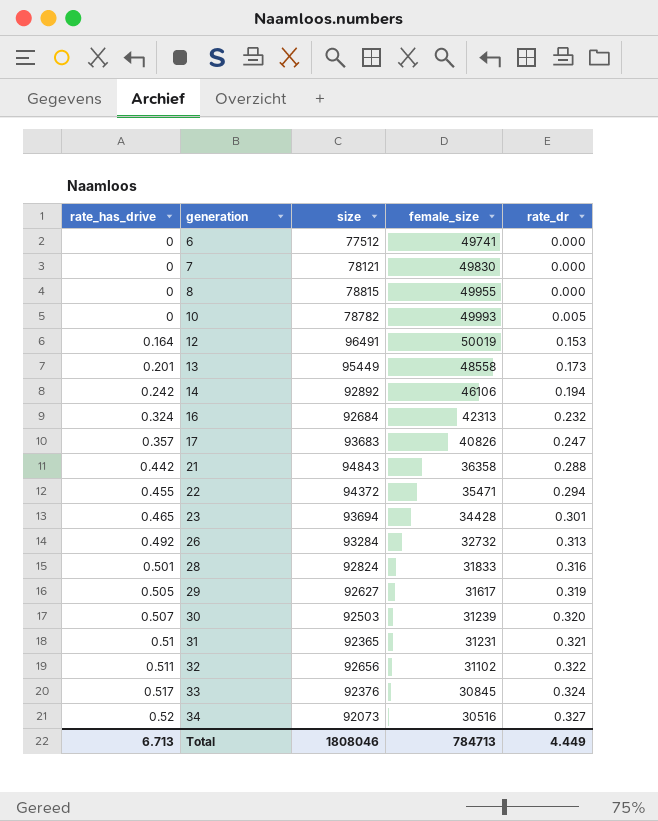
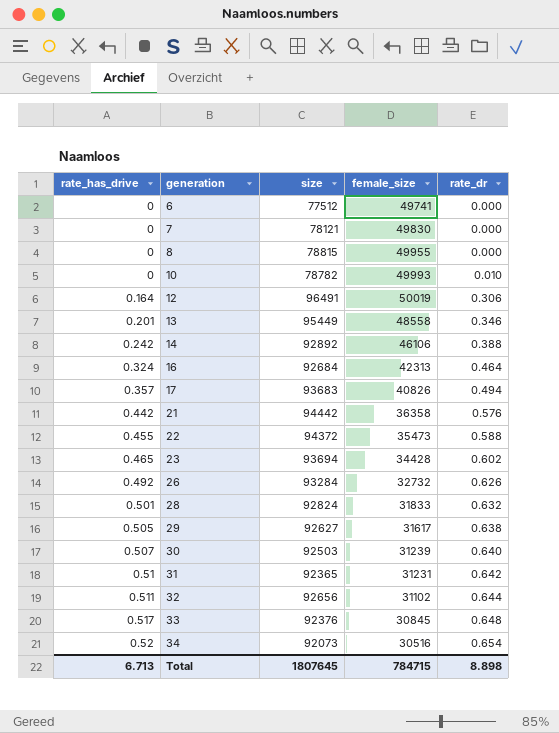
10 | rate_dr: 0.005 -> 0.010
12 | rate_dr: 0.153 -> 0.306
13 | rate_dr: 0.173 -> 0.346
14 | rate_dr: 0.194 -> 0.388
16 | rate_dr: 0.232 -> 0.464
17 | rate_dr: 0.247 -> 0.494
21 | size: 94843 -> 94442
21 | rate_dr: 0.288 -> 0.576
22 | female_size: 35471 -> 35473
22 | rate_dr: 0.294 -> 0.588
23 | rate_dr: 0.301 -> 0.602
26 | rate_dr: 0.313 -> 0.626
28 | rate_dr: 0.316 -> 0.632
29 | rate_dr: 0.319 -> 0.638
30 | rate_dr: 0.320 -> 0.640
31 | rate_dr: 0.321 -> 0.642
32 | rate_dr: 0.322 -> 0.644
33 | rate_dr: 0.324 -> 0.648
34 | rate_dr: 0.327 -> 0.654
Total | size: 1808046 -> 1807645
Total | female_size: 784713 -> 784715
Total | rate_dr: 4.449 -> 8.898

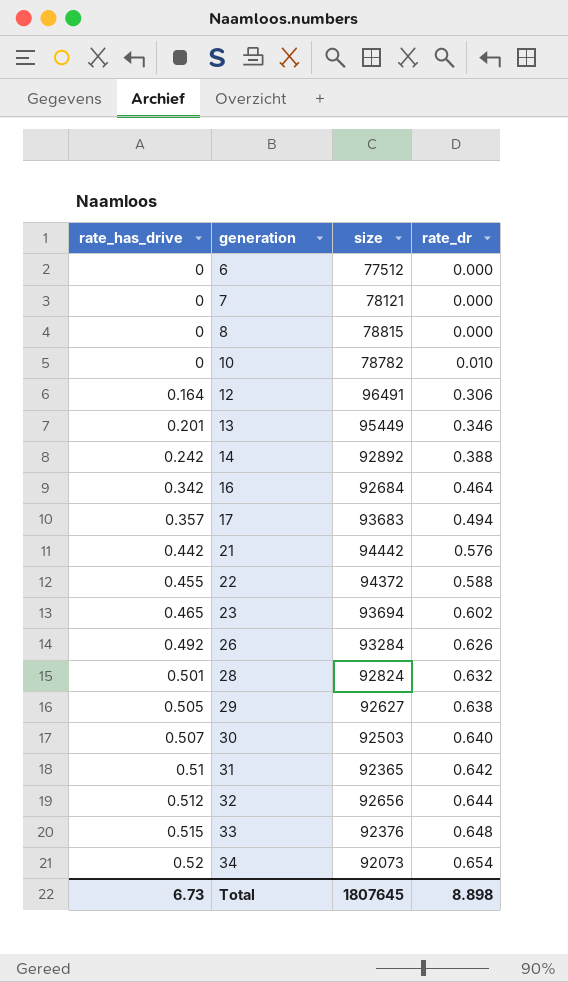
column female_size | position: 4 -> none
16 | rate_has_drive: 0.324 -> 0.342
32 | rate_has_drive: 0.511 -> 0.512
33 | rate_has_drive: 0.517 -> 0.515
Total | rate_has_drive: 6.713 -> 6.73

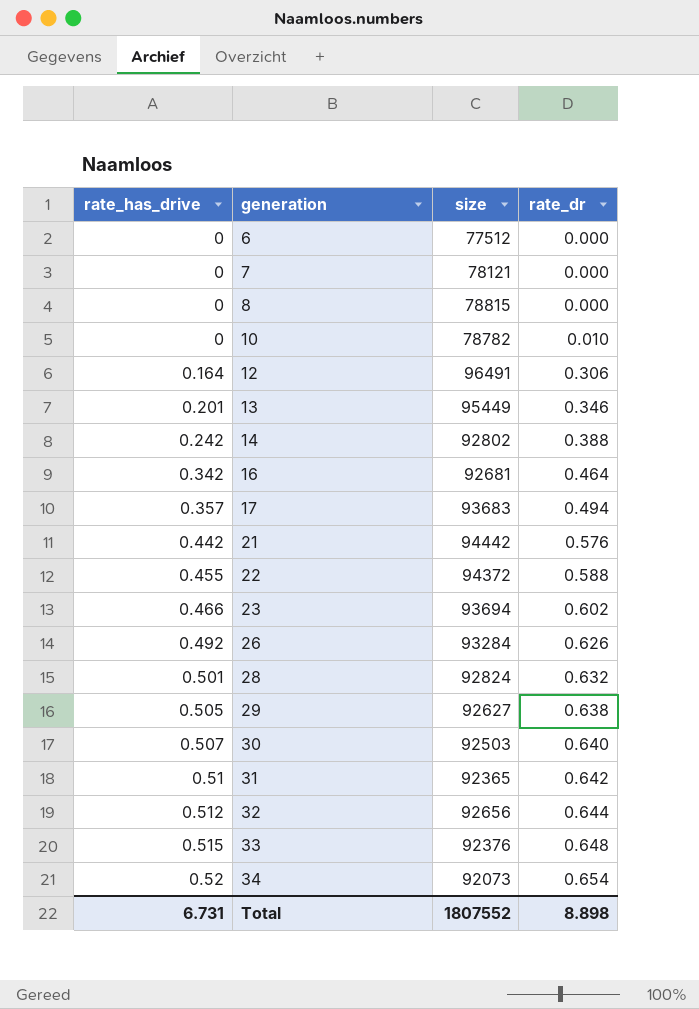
14 | size: 92892 -> 92802
16 | size: 92684 -> 92681
23 | rate_has_drive: 0.465 -> 0.466
Total | rate_has_drive: 6.73 -> 6.731
Total | size: 1807645 -> 1807552

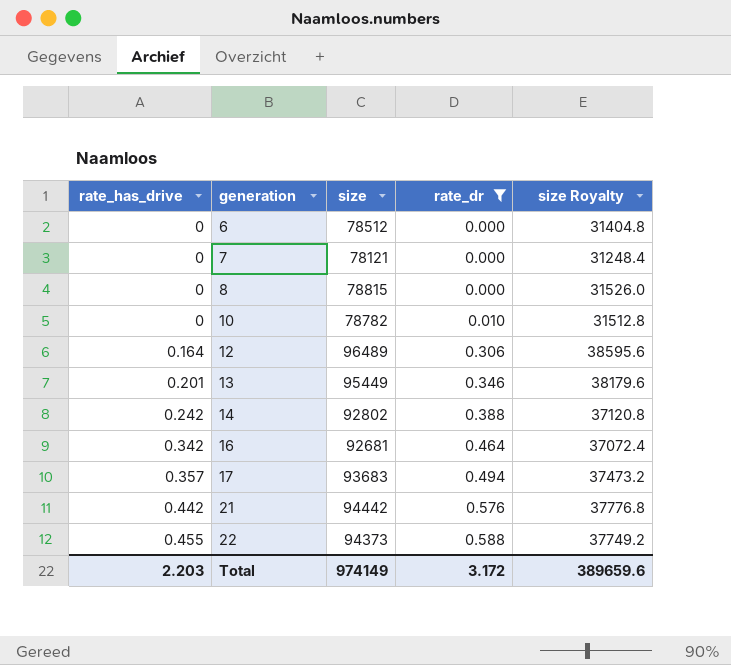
filter: none -> rate_dr <= 0.588
column size Royalty | formula: none -> [size] * 0.4
6 | size: 77512 -> 78512
12 | size: 96491 -> 96489
22 | size: 94372 -> 94373
Total | rate_has_drive: 6.731 -> 2.203
Total | size: 1807552 -> 974149
Total | rate_dr: 8.898 -> 3.172

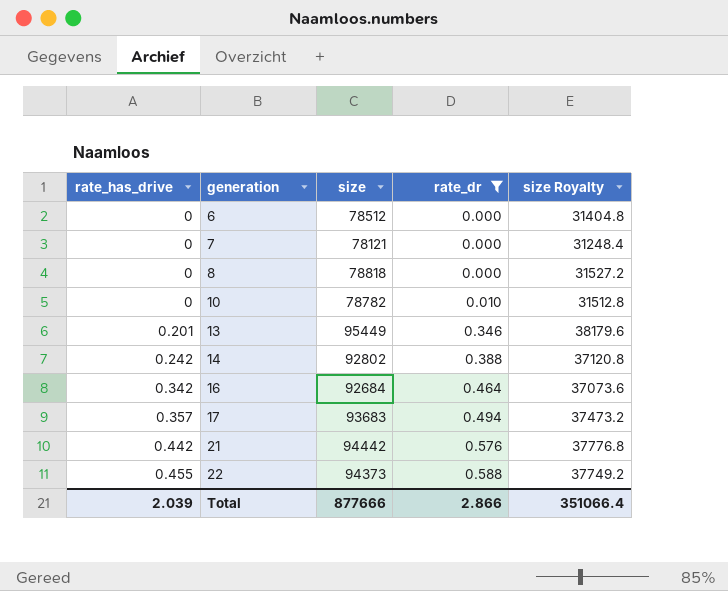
row 12: 0.164 | 96489 | 0.306 | 38595.6 -> none
8 | size: 78815 -> 78818
8 | size Royalty: 31526.0 -> 31527.2
16 | size: 92681 -> 92684
16 | size Royalty: 37072.4 -> 37073.6
Total | rate_has_drive: 2.203 -> 2.039
Total | size: 974149 -> 877666
Total | rate_dr: 3.172 -> 2.866
Total | size Royalty: 389659.6 -> 351066.4

